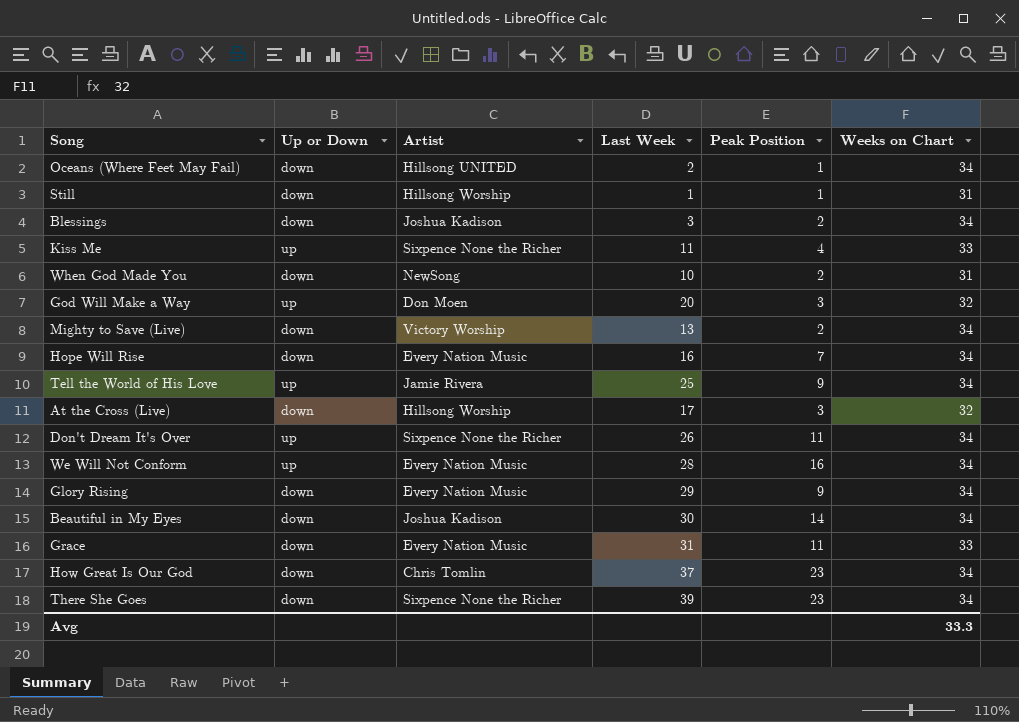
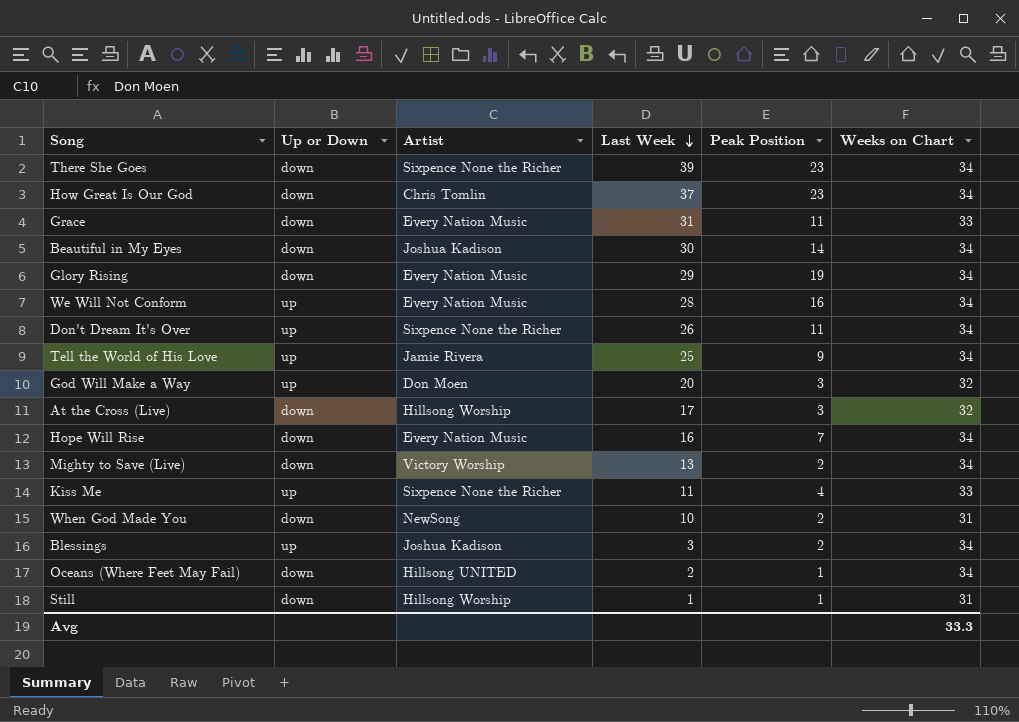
row order: none -> Last Week descending
Glory Rising | Peak Position: 9 -> 19
Blessings | Up or Down: down -> up

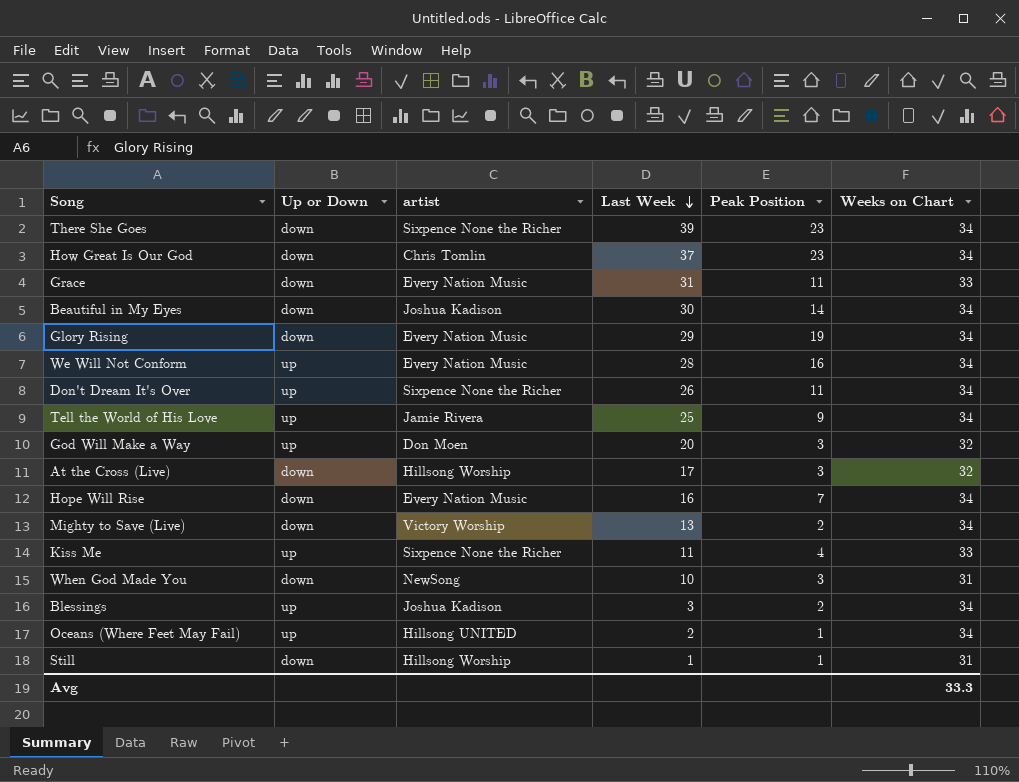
column name: Artist -> artist
When God Made You | Peak Position: 2 -> 3
Oceans (Where Feet May Fail) | Up or Down: down -> up

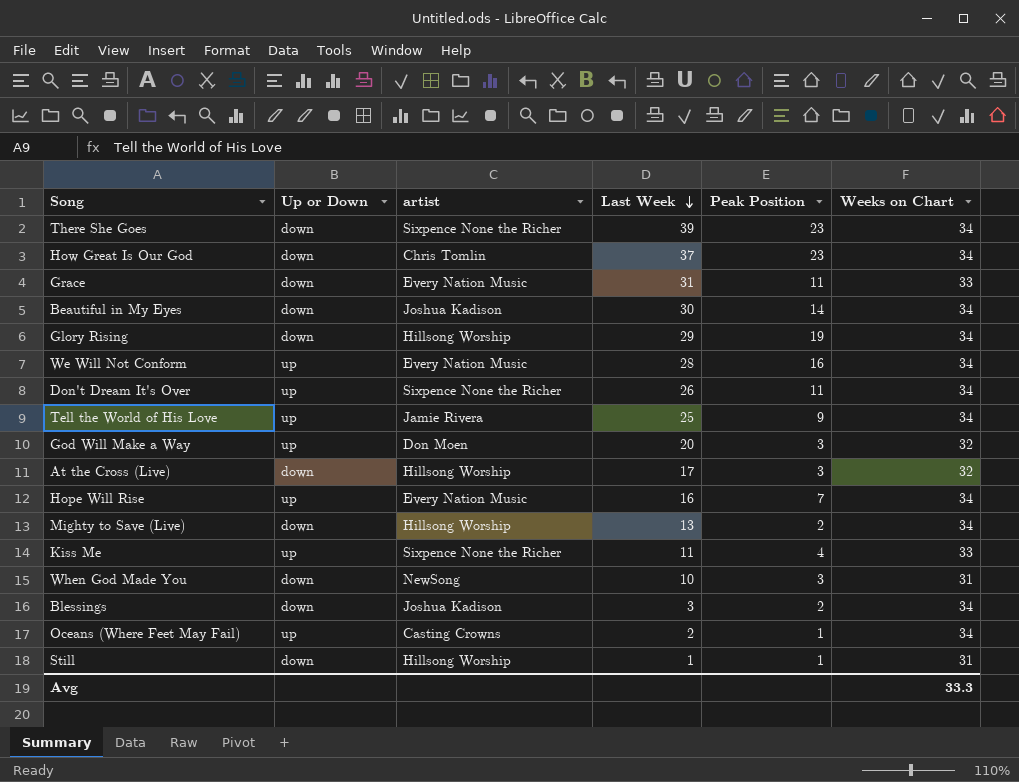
Glory Rising | artist: Every Nation Music -> Hillsong Worship
Hope Will Rise | Up or Down: down -> up
Mighty to Save (Live) | artist: Victory Worship -> Hillsong Worship
Blessings | Up or Down: up -> down
Oceans (Where Feet May Fail) | artist: Hillsong UNITED -> Casting Crowns

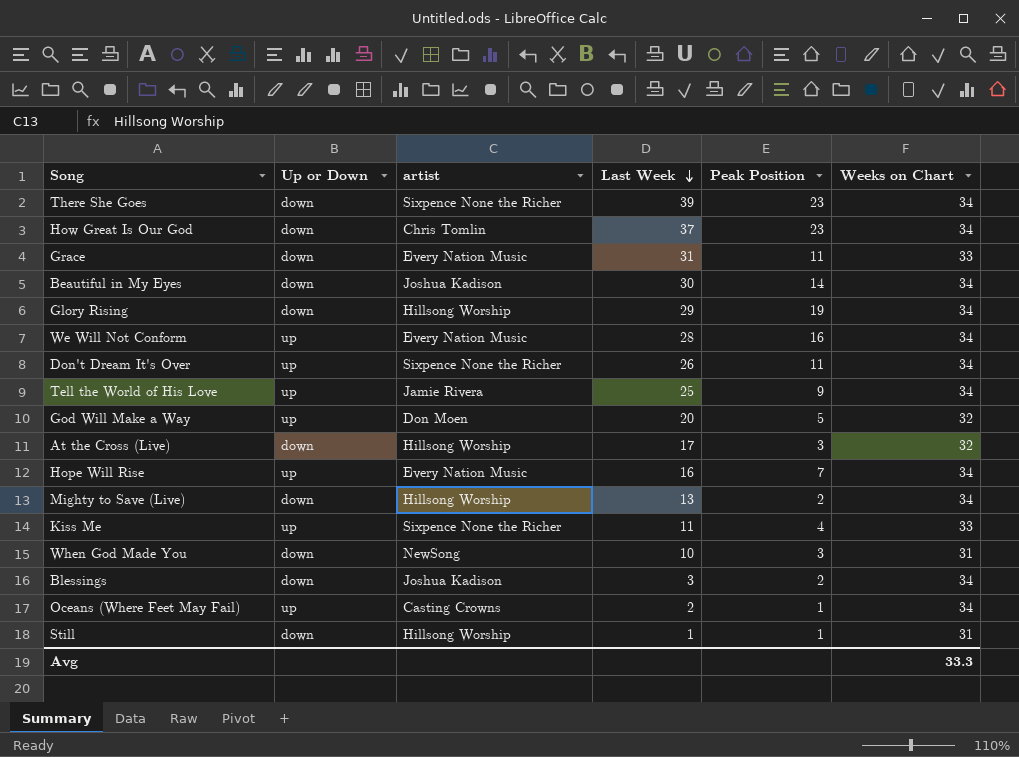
God Will Make a Way | Peak Position: 3 -> 5

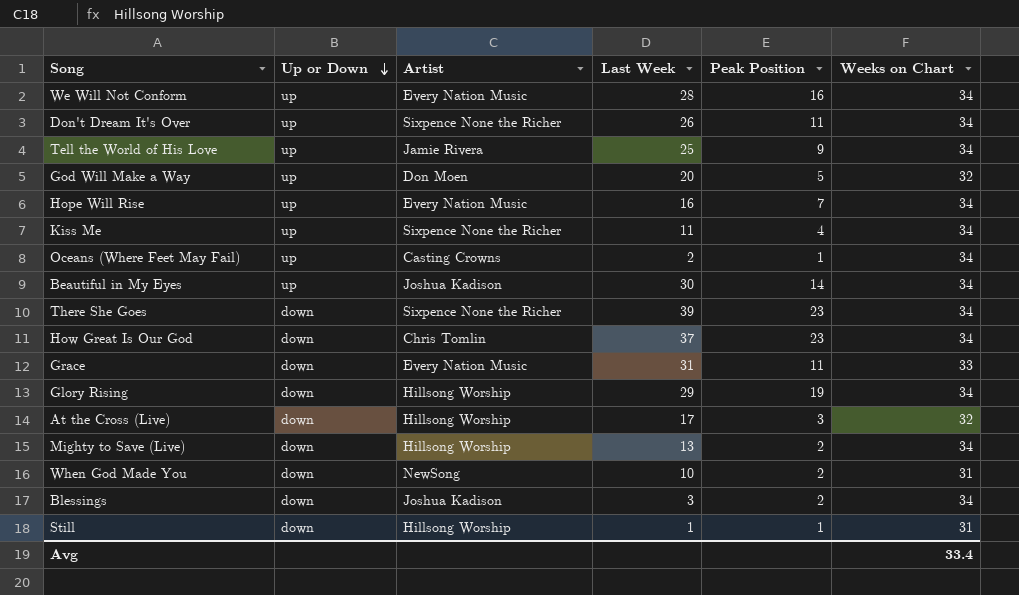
row order: Last Week descending -> Up or Down descending
column name: artist -> Artist
Kiss Me | Weeks on Chart: 33 -> 34
Beautiful in My Eyes | Up or Down: down -> up
When God Made You | Peak Position: 3 -> 2
Avg | Weeks on Chart: 33.3 -> 33.4

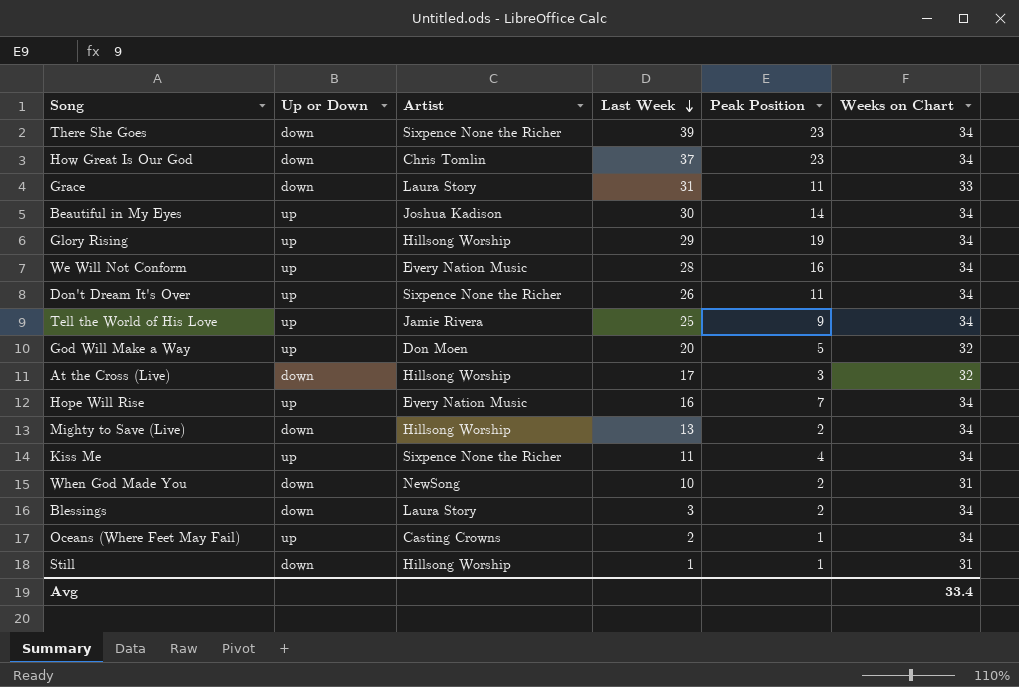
row order: Up or Down descending -> Last Week descending
Grace | Artist: Every Nation Music -> Laura Story
Glory Rising | Up or Down: down -> up
Blessings | Artist: Joshua Kadison -> Laura Story

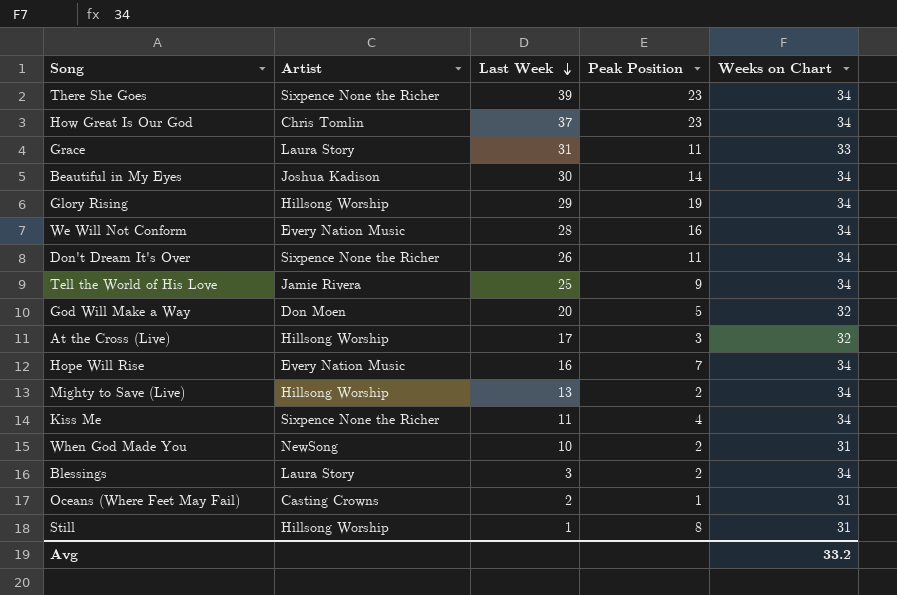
column Up or Down | position: 2 -> none
Oceans (Where Feet May Fail) | Weeks on Chart: 34 -> 31
Still | Peak Position: 1 -> 8
Avg | Weeks on Chart: 33.4 -> 33.2

